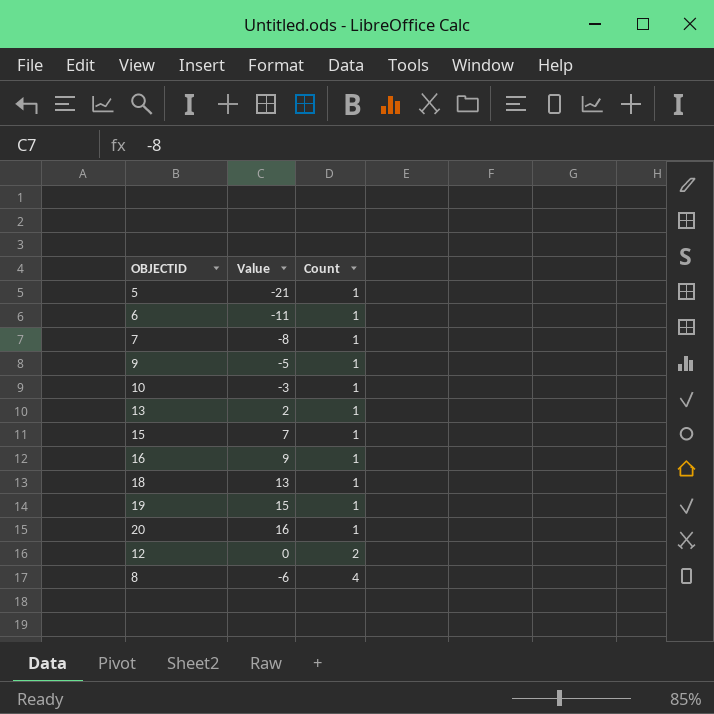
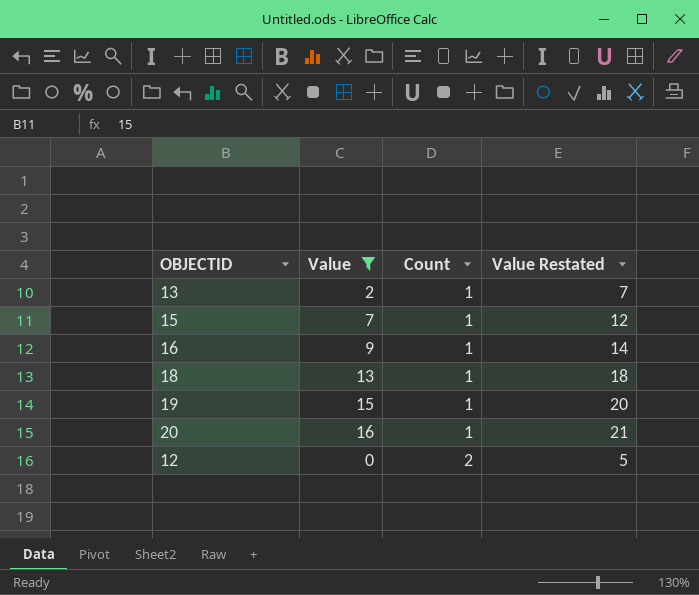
filter: none -> Value >= 0
column Value Restated | formula: none -> [Value] + 5

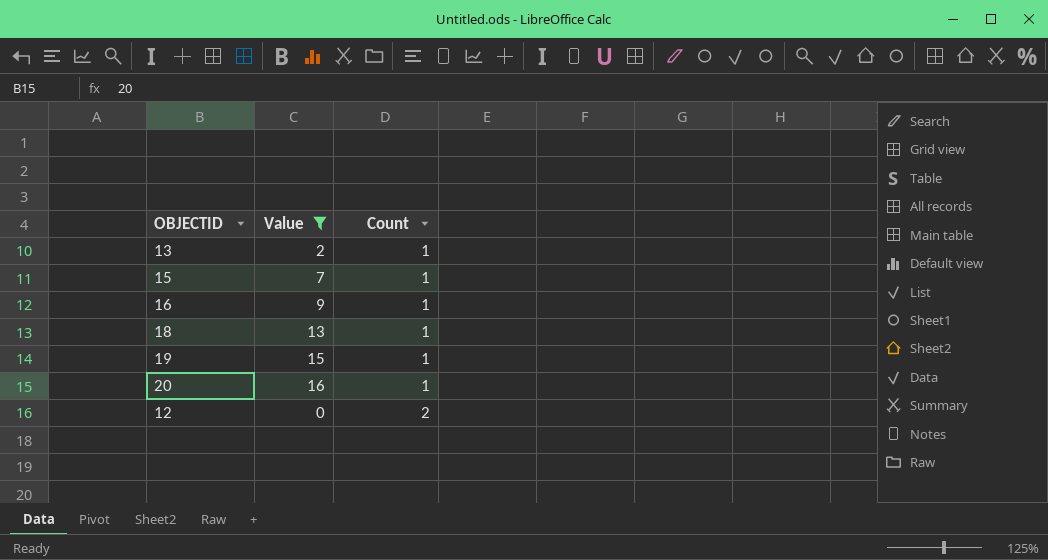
column Value Restated | formula: [Value] + 5 -> none

